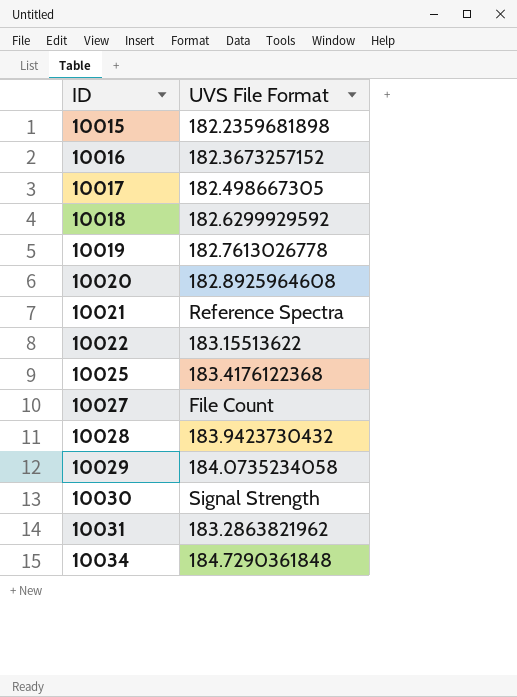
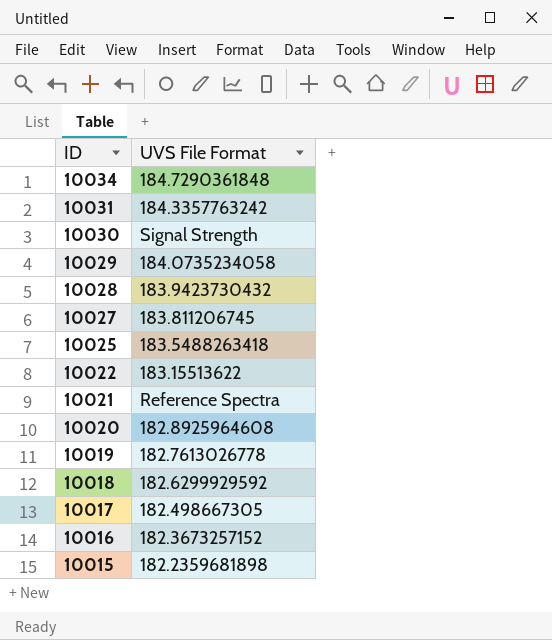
row order: ID ascending -> ID descending
10031 | UVS File Format: 183.2863821962 -> 184.3357763242
10027 | UVS File Format: File Count -> 183.811206745
10025 | UVS File Format: 183.4176122368 -> 183.5488263418

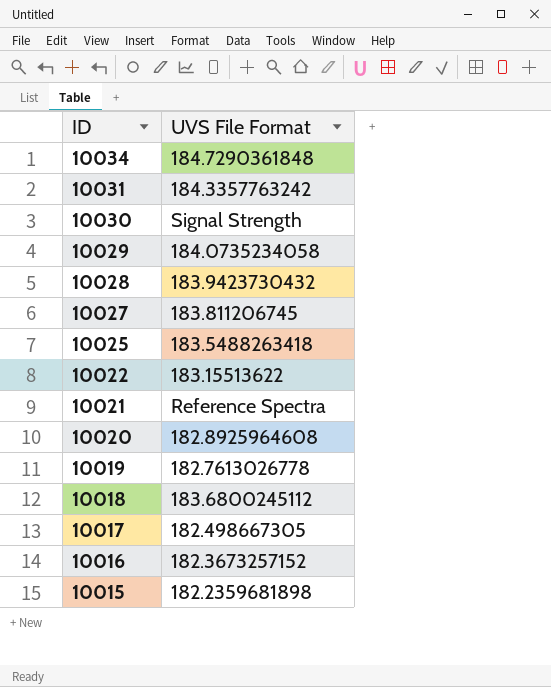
10018 | UVS File Format: 182.6299929592 -> 183.6800245112

